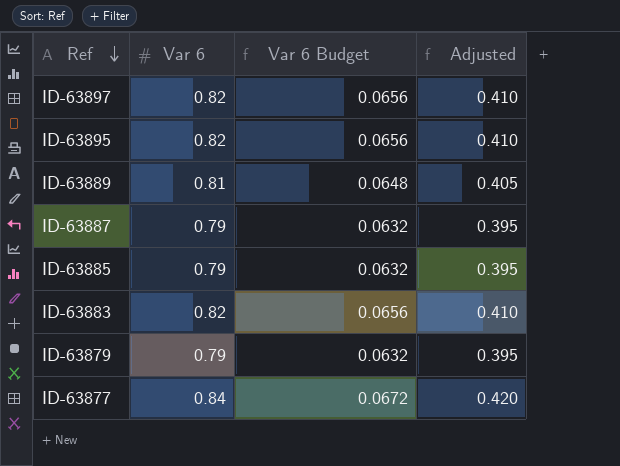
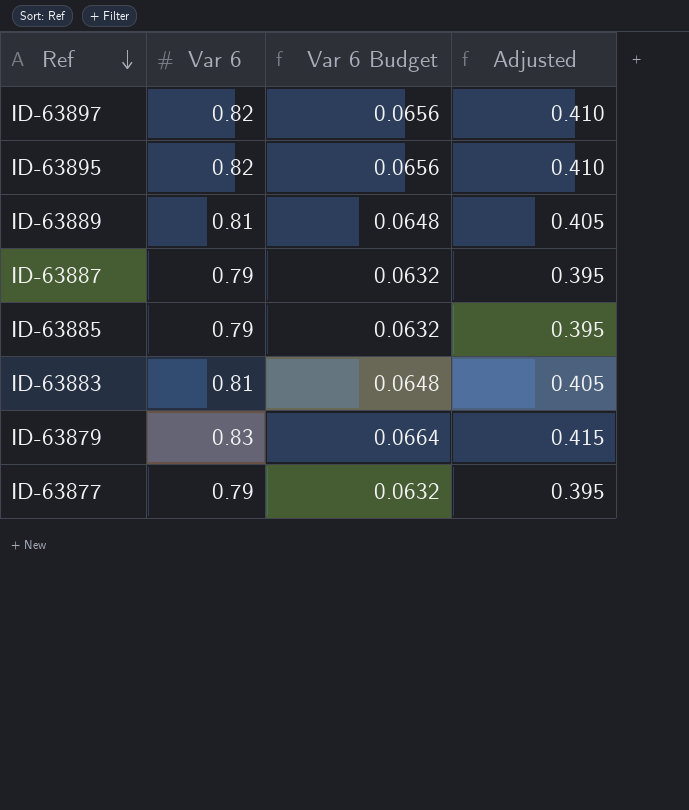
ID-63883 | Var 6: 0.82 -> 0.81
ID-63883 | Var 6 Budget: 0.0656 -> 0.0648
ID-63883 | Adjusted: 0.410 -> 0.405
ID-63879 | Var 6: 0.79 -> 0.83
ID-63879 | Var 6 Budget: 0.0632 -> 0.0664
ID-63879 | Adjusted: 0.395 -> 0.415
ID-63877 | Var 6: 0.84 -> 0.79
ID-63877 | Var 6 Budget: 0.0672 -> 0.0632
ID-63877 | Adjusted: 0.420 -> 0.395

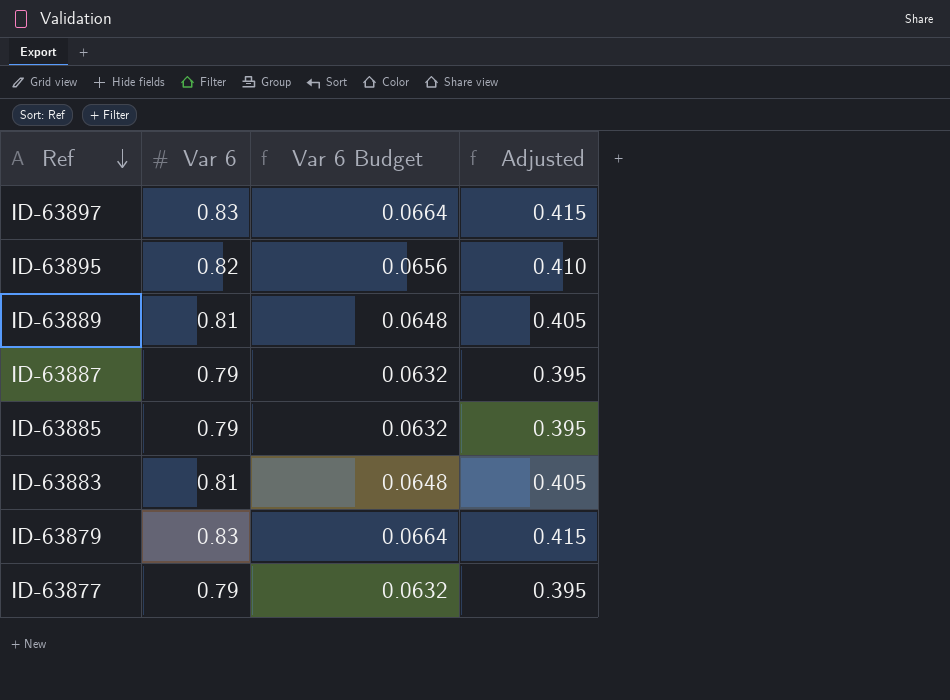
ID-63897 | Var 6: 0.82 -> 0.83
ID-63897 | Var 6 Budget: 0.0656 -> 0.0664
ID-63897 | Adjusted: 0.410 -> 0.415

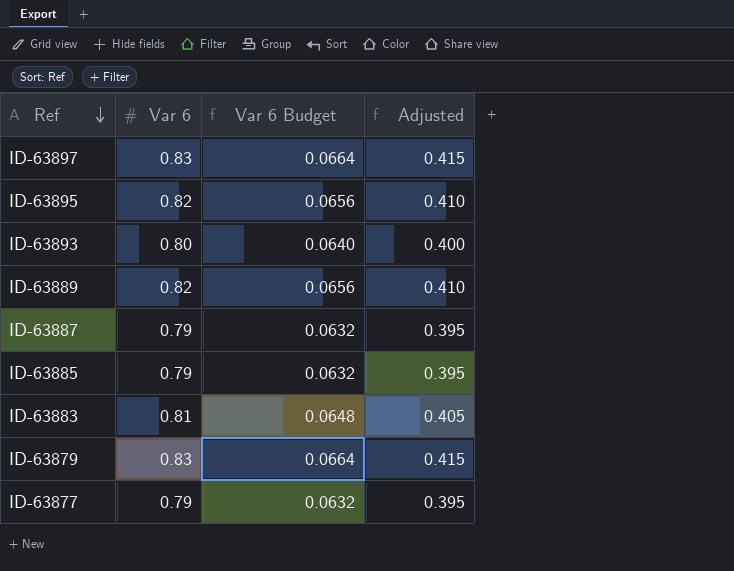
row ID-63893: none -> 0.80 | 0.0640 | 0.400
ID-63889 | Var 6: 0.81 -> 0.82
ID-63889 | Var 6 Budget: 0.0648 -> 0.0656
ID-63889 | Adjusted: 0.405 -> 0.410

